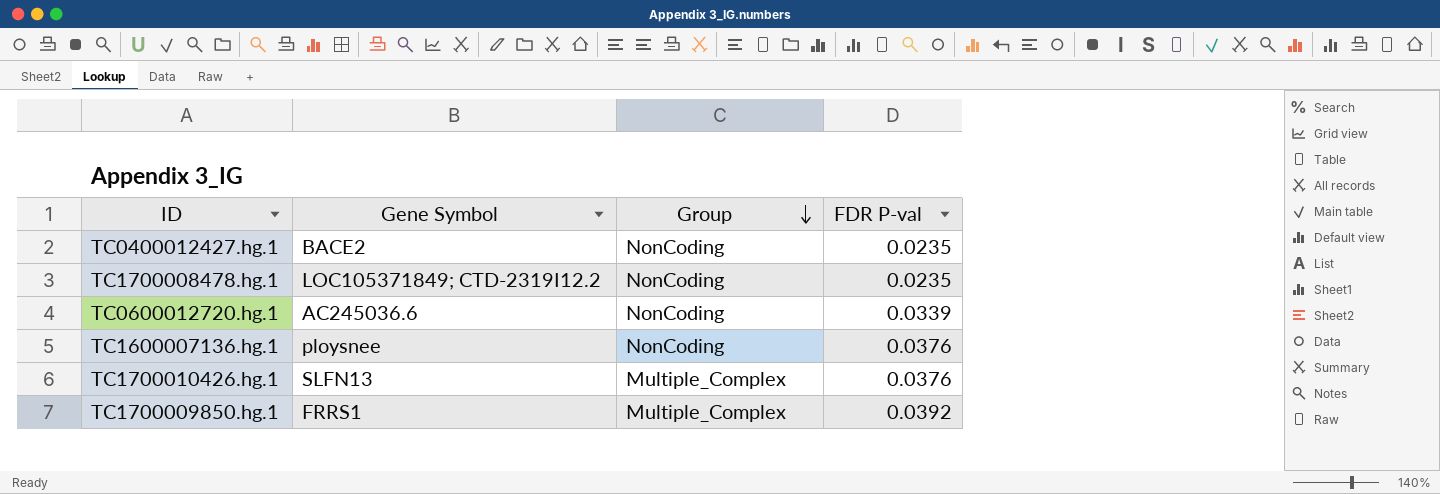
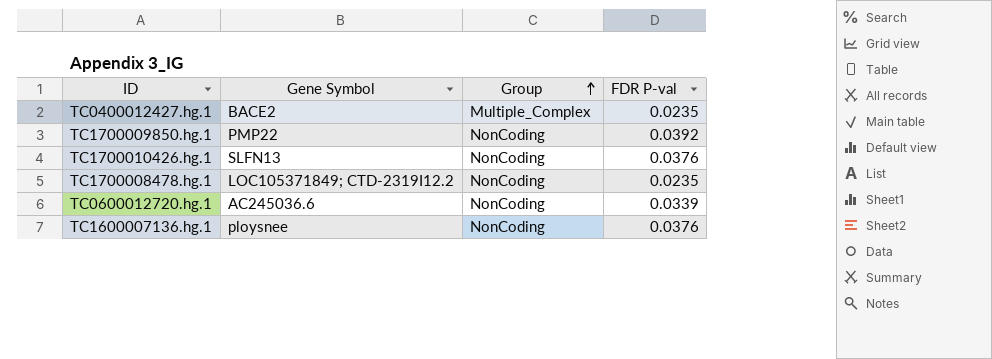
row order: Group descending -> Group ascending
TC0400012427.hg.1 | Group: NonCoding -> Multiple_Complex
TC1700009850.hg.1 | Gene Symbol: FRRS1 -> PMP22
TC1700009850.hg.1 | Group: Multiple_Complex -> NonCoding
TC1700010426.hg.1 | Group: Multiple_Complex -> NonCoding

